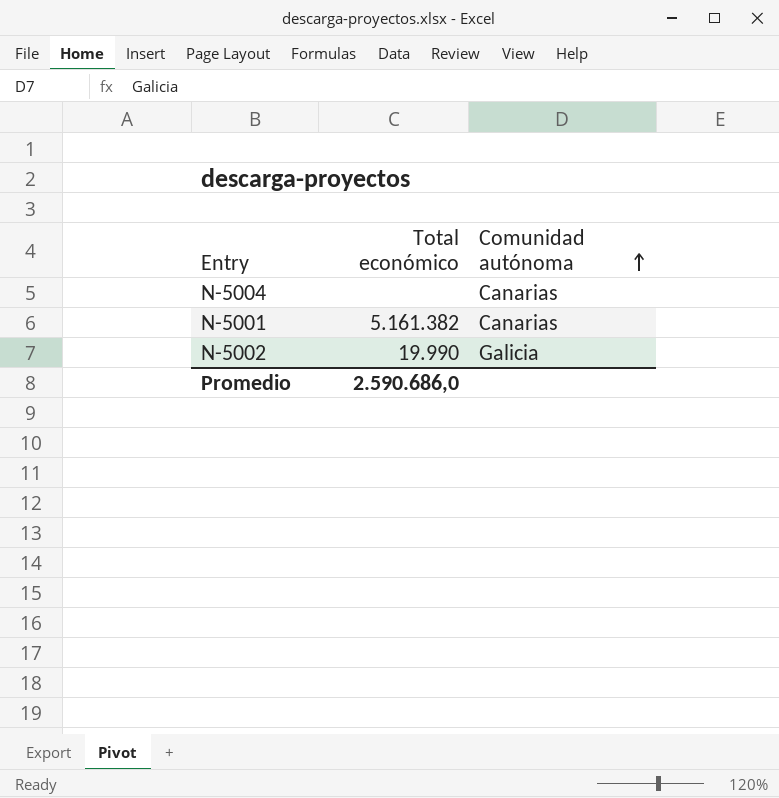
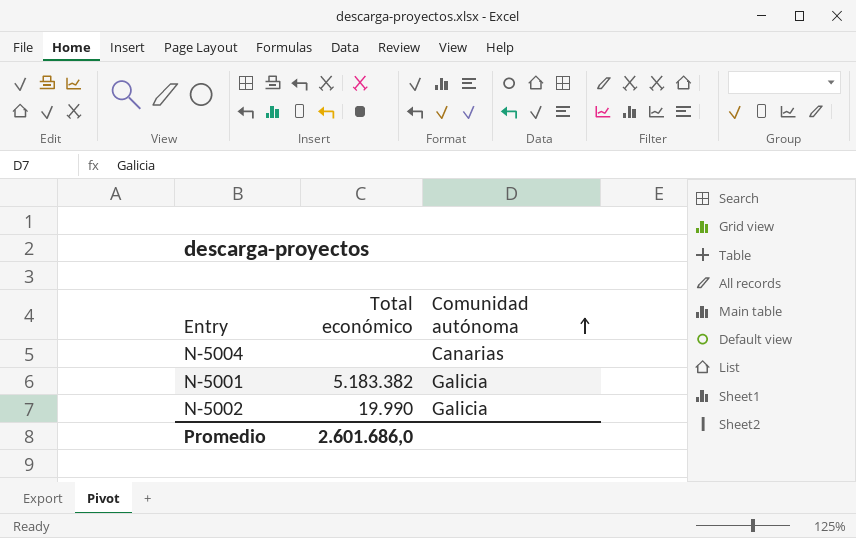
N-5001 | Total económico: 5.161.382 -> 5.183.382
N-5001 | Comunidad autónoma: Canarias -> Galicia
Promedio | Total económico: 2.590.686,0 -> 2.601.686,0

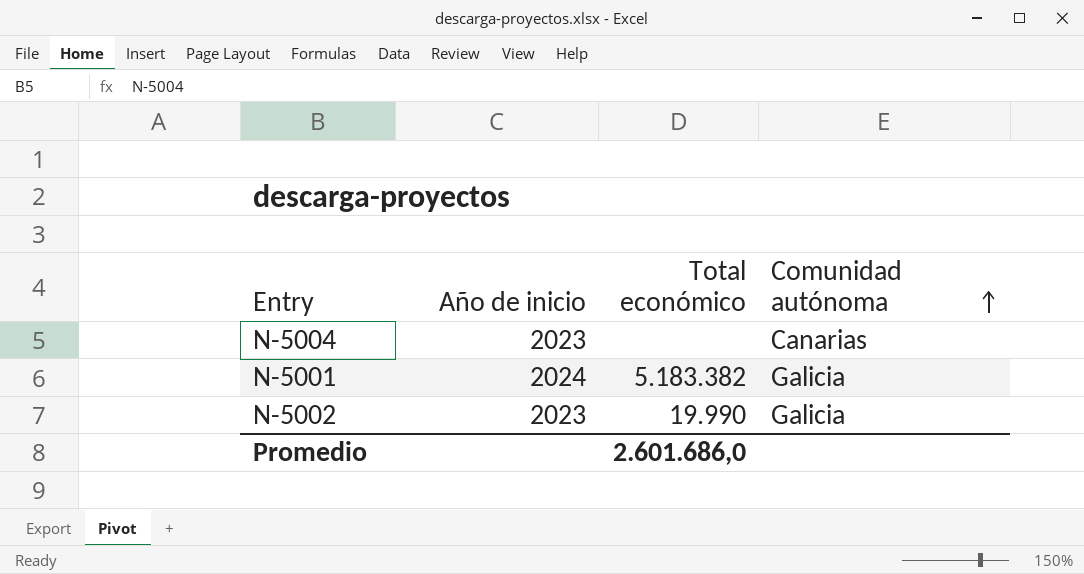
column Año de inicio | position: none -> 2

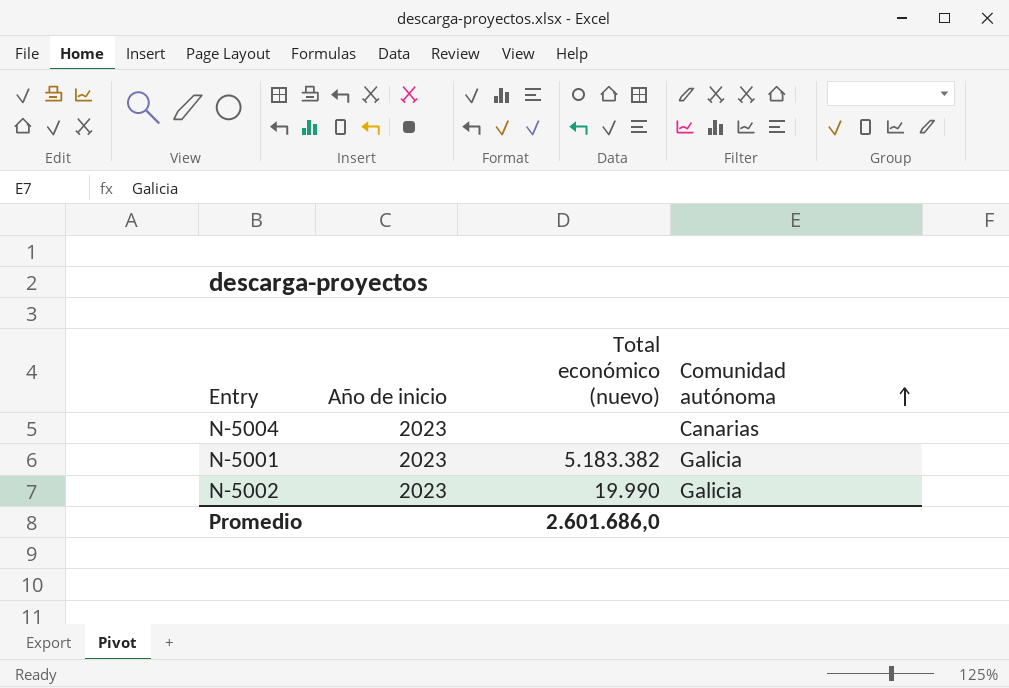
column name: Total económico -> Total económico (nuevo)
N-5001 | Año de inicio: 2024 -> 2023

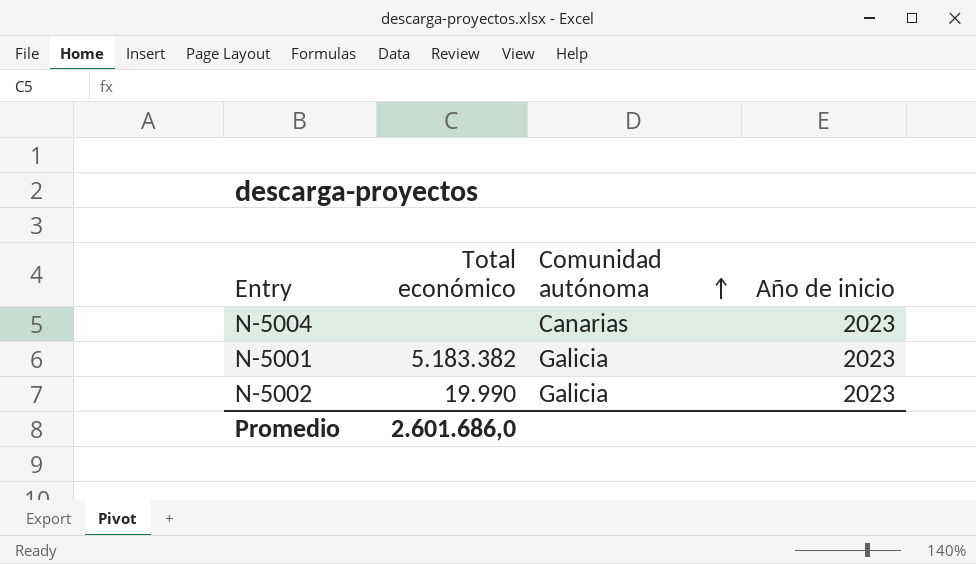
column name: Total económico (nuevo) -> Total económico
column Año de inicio | position: 2 -> 4

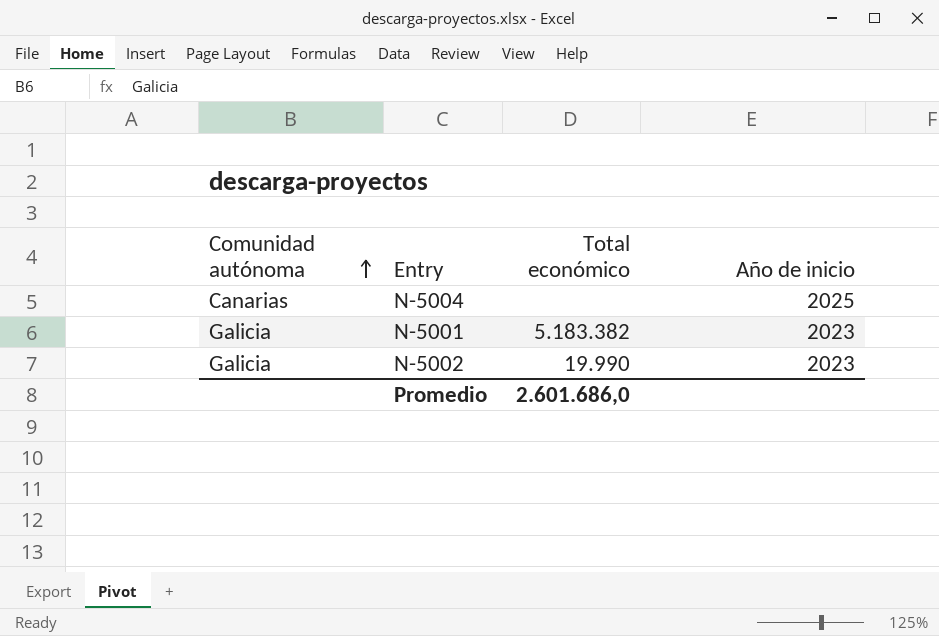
column Comunidad autónoma | position: 3 -> 1
N-5004 | Año de inicio: 2023 -> 2025

